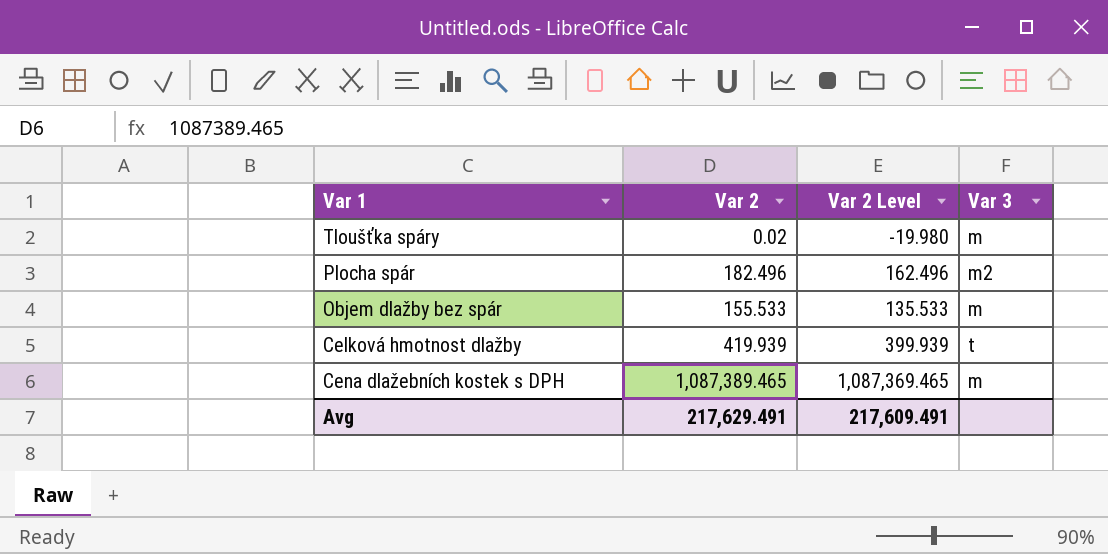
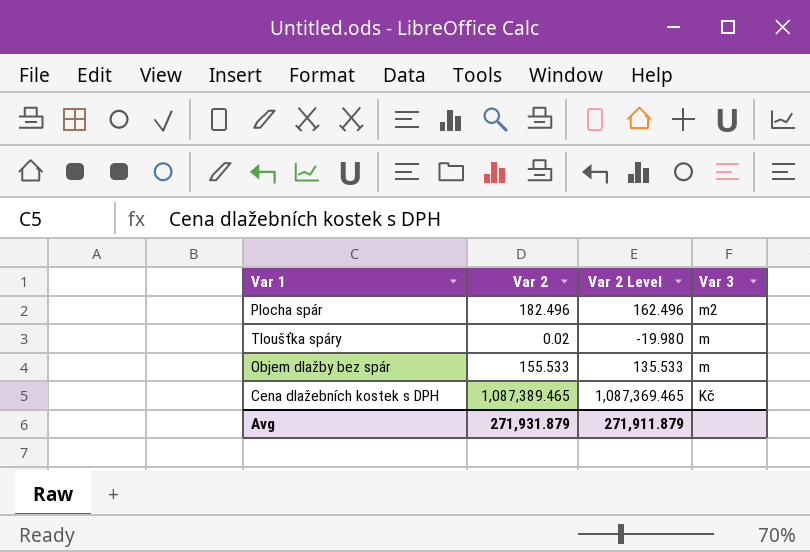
row order: none -> Var 3 descending
row Celková hmotnost dlažby: 419.939 | 399.939 | t -> none
Cena dlažebních kostek s DPH | Var 3: m -> Kč
Avg | Var 2: 217,629.491 -> 271,931.879
Avg | Var 2 Level: 217,609.491 -> 271,911.879

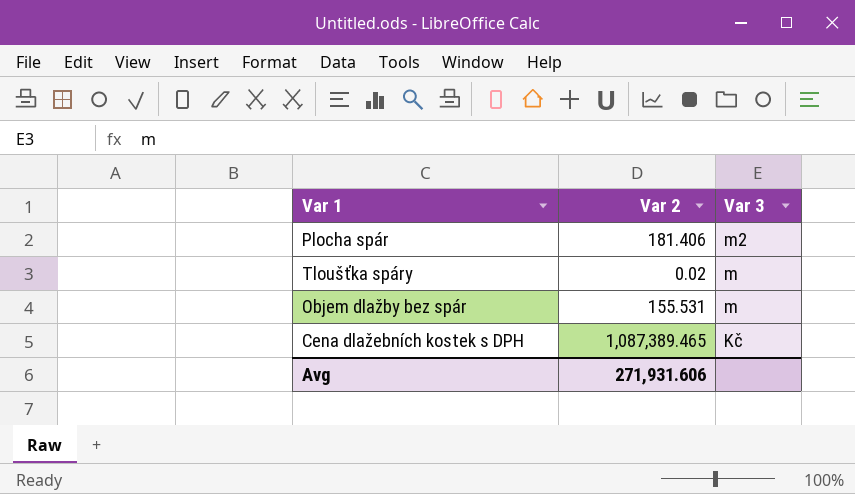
column Var 2 Level | formula: [Var 2] - 20 -> none
Plocha spár | Var 2: 182.496 -> 181.406
Objem dlažby bez spár | Var 2: 155.533 -> 155.531
Avg | Var 2: 271,931.879 -> 271,931.606

